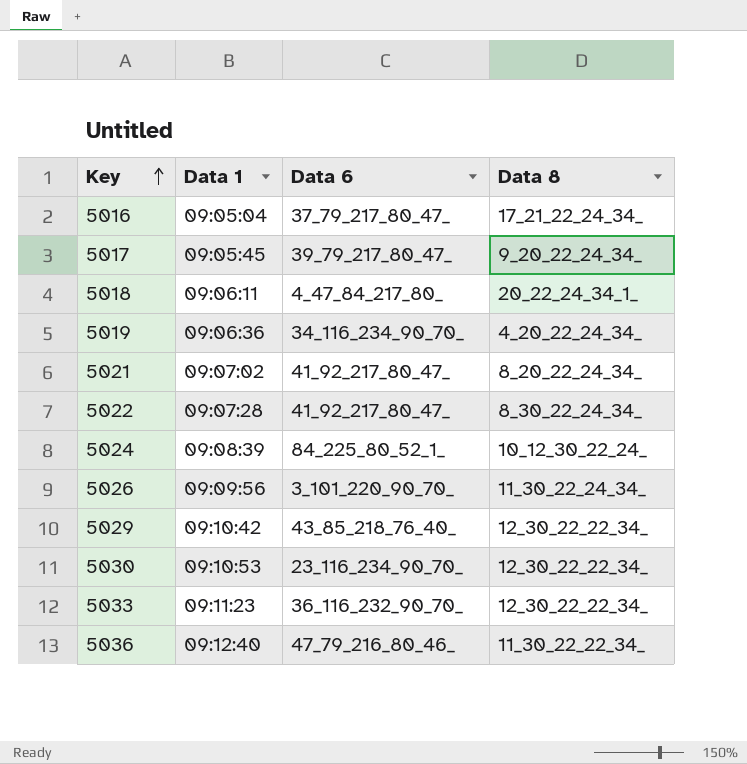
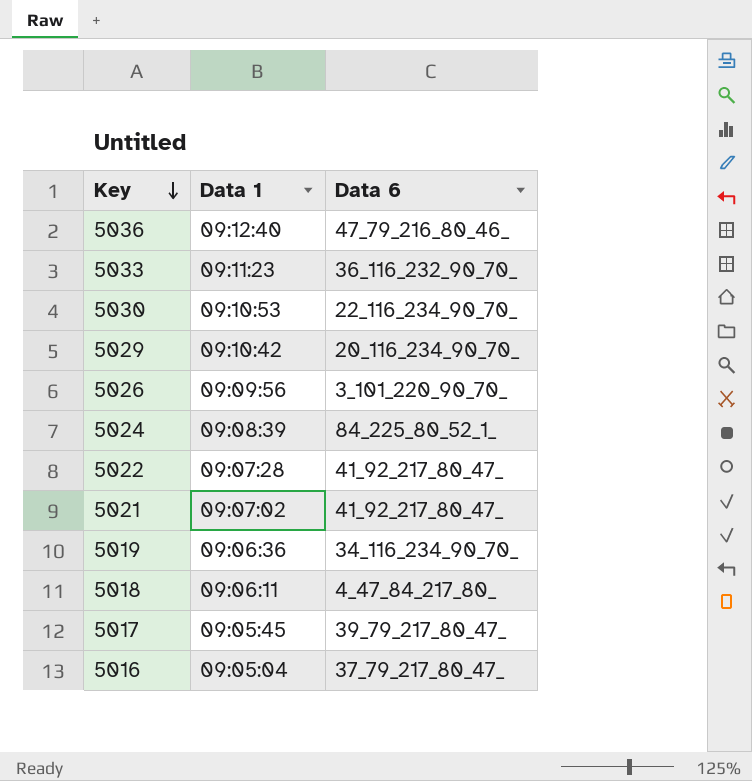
row order: Key ascending -> Key descending
column Data 8 | position: 4 -> none
5030 | Data 6: 23_116_234_90_70_ -> 22_116_234_90_70_
5029 | Data 6: 43_85_218_76_40_ -> 20_116_234_90_70_

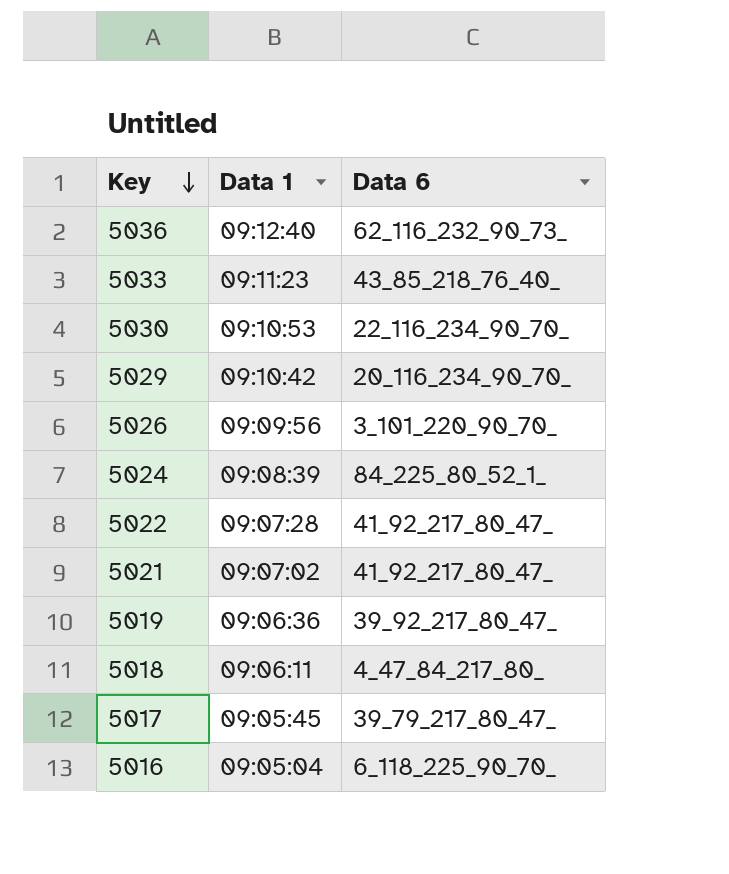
5036 | Data 6: 47_79_216_80_46_ -> 62_116_232_90_73_
5033 | Data 6: 36_116_232_90_70_ -> 43_85_218_76_40_
5019 | Data 6: 34_116_234_90_70_ -> 39_92_217_80_47_
5016 | Data 6: 37_79_217_80_47_ -> 6_118_225_90_70_

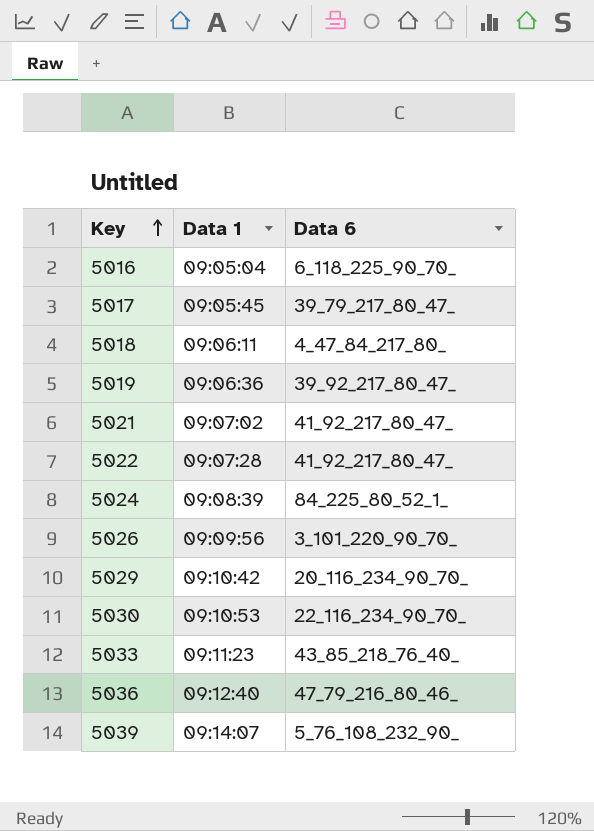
row order: Key descending -> Key ascending
5036 | Data 6: 62_116_232_90_73_ -> 47_79_216_80_46_
row 5039: none -> 09:14:07 | 5_76_108_232_90_

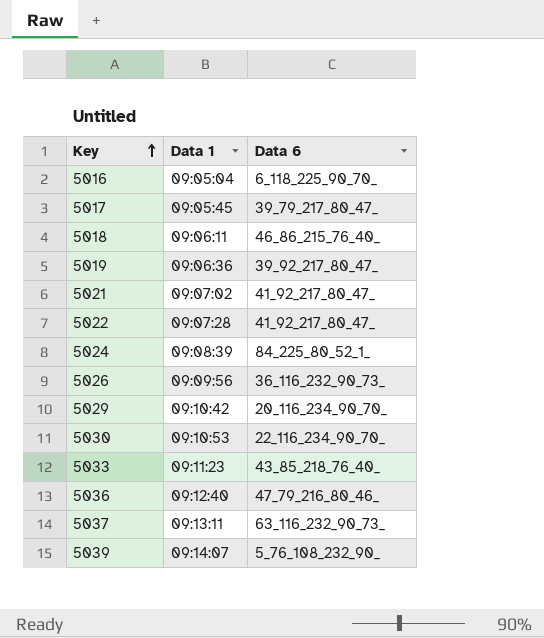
5018 | Data 6: 4_47_84_217_80_ -> 46_86_215_76_40_
5026 | Data 6: 3_101_220_90_70_ -> 36_116_232_90_73_
row 5037: none -> 09:13:11 | 63_116_232_90_73_

